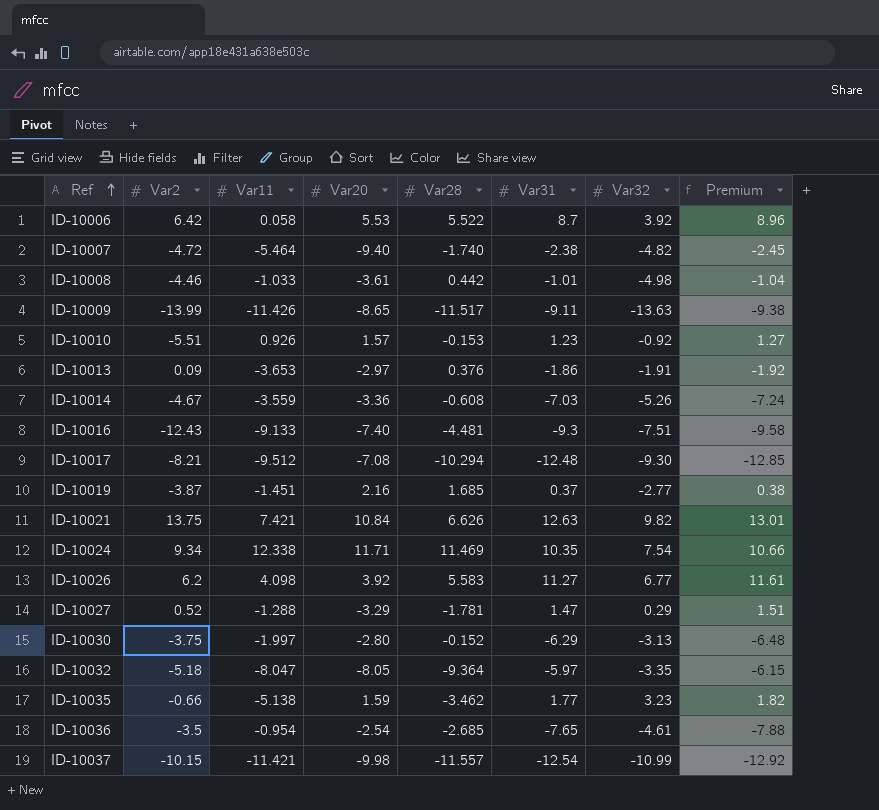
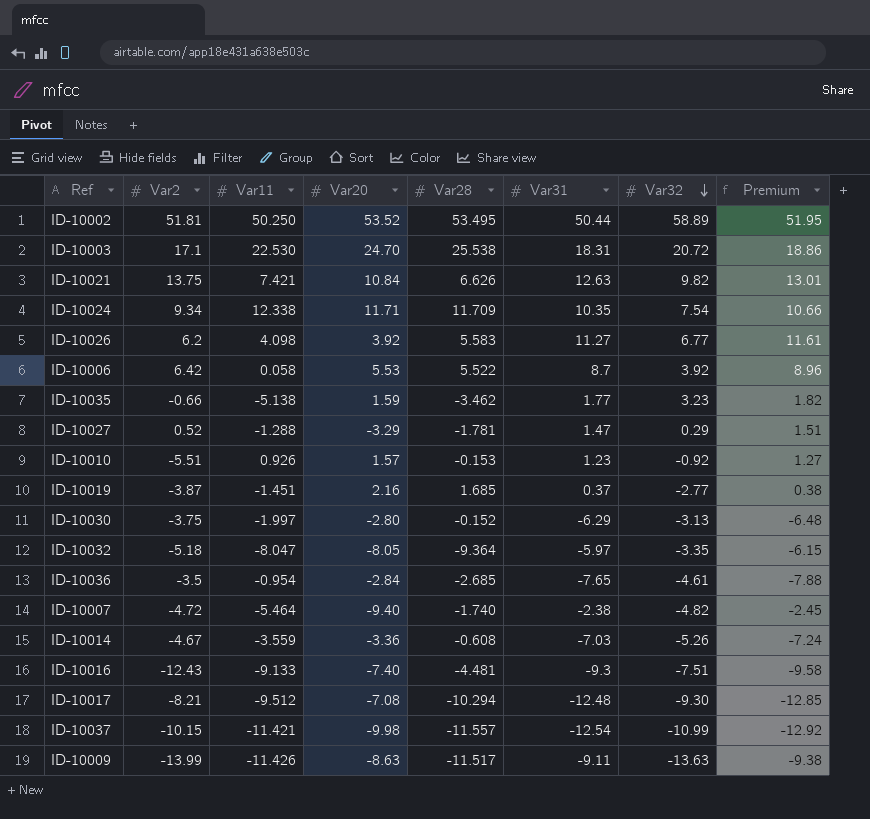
row order: Ref ascending -> Var32 descending
row ID-10008: -4.46 | -1.033 | -3.61 | 0.442 | -1.01 | -4.98 | -1.04 -> none
row ID-10013: 0.09 | -3.653 | -2.97 | 0.376 | -1.86 | -1.91 | -1.92 -> none
row ID-10002: none -> 51.81 | 50.250 | 53.52 | 53.495 | 50.44 | 58.89 | 51.95
row ID-10003: none -> 17.1 | 22.530 | 24.70 | 25.538 | 18.31 | 20.72 | 18.86
ID-10024 | Var28: 11.469 -> 11.709
ID-10036 | Var20: -2.54 -> -2.84
ID-10009 | Var20: -8.65 -> -8.63

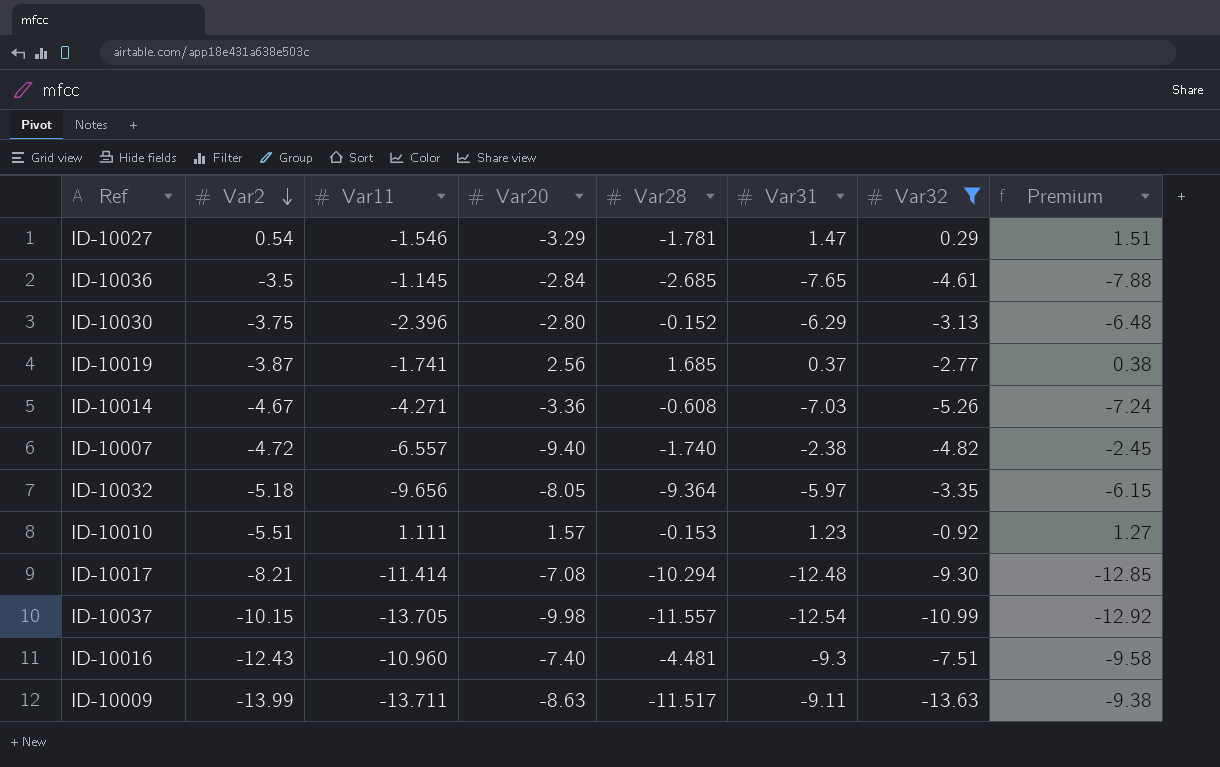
filter: none -> Var32 <= 0.29
row order: Var32 descending -> Var2 descending
ID-10027 | Var2: 0.52 -> 0.54
ID-10027 | Var11: -1.288 -> -1.546
ID-10036 | Var11: -0.954 -> -1.145
ID-10030 | Var11: -1.997 -> -2.396
ID-10019 | Var11: -1.451 -> -1.741
ID-10019 | Var20: 2.16 -> 2.56
ID-10014 | Var11: -3.559 -> -4.271
ID-10007 | Var11: -5.464 -> -6.557
ID-10032 | Var11: -8.047 -> -9.656
ID-10010 | Var11: 0.926 -> 1.111
ID-10017 | Var11: -9.512 -> -11.414
ID-10037 | Var11: -11.421 -> -13.705
ID-10016 | Var11: -9.133 -> -10.960
ID-10009 | Var11: -11.426 -> -13.711

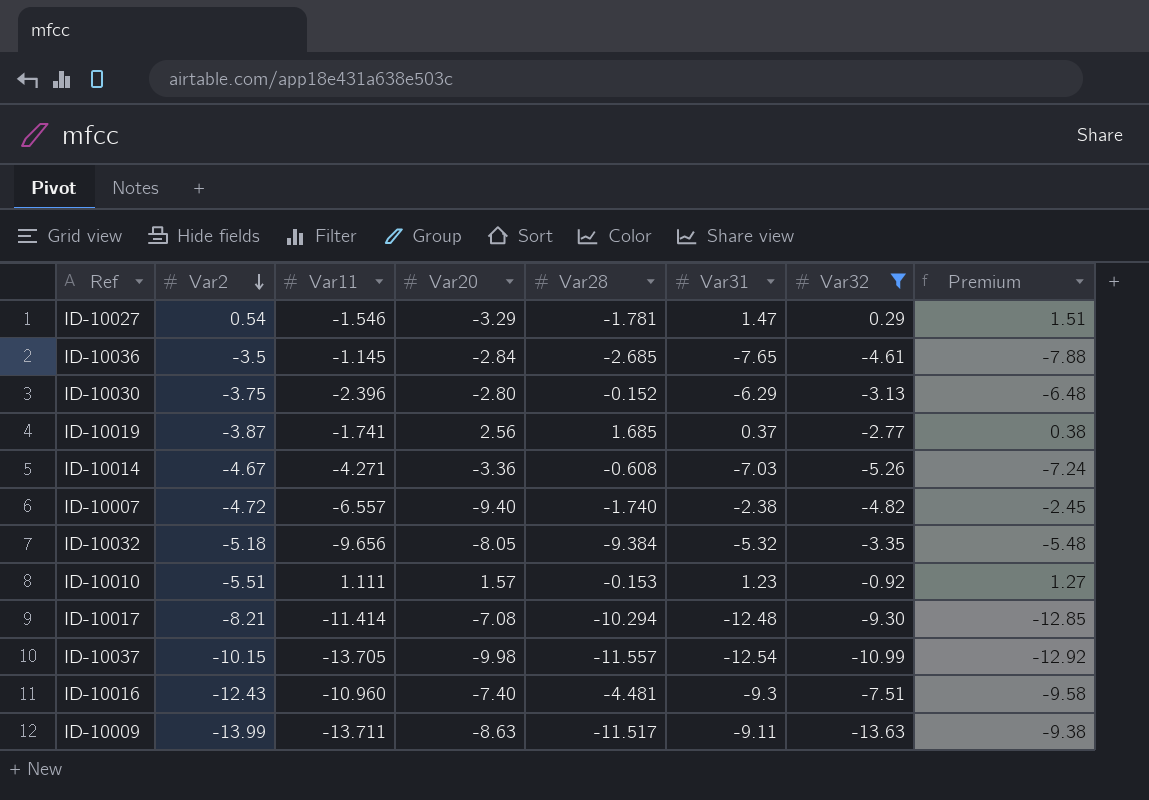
ID-10032 | Var28: -9.364 -> -9.384
ID-10032 | Var31: -5.97 -> -5.32
ID-10032 | Premium: -6.15 -> -5.48

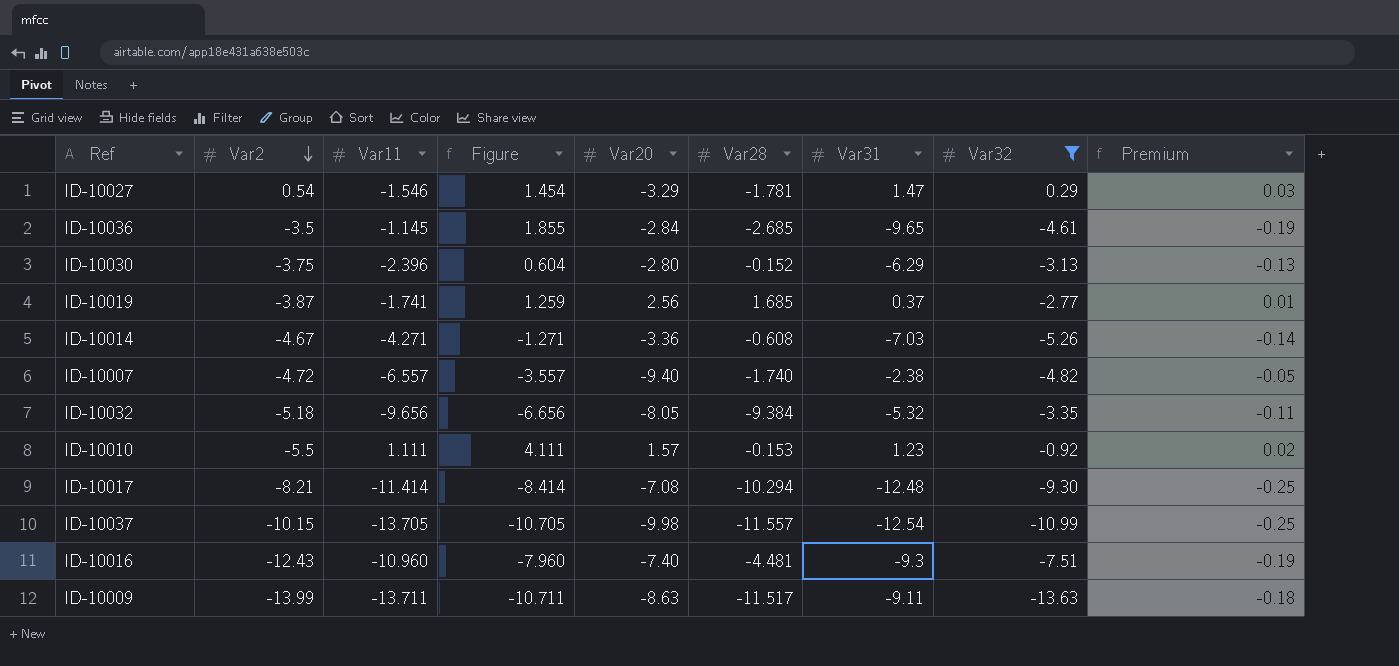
column Figure | formula: none -> [Var11] + 3
column Premium | formula: [Var31] * 1.03 -> [Var31] * 0.02
ID-10036 | Var31: -7.65 -> -9.65
ID-10010 | Var2: -5.51 -> -5.5

